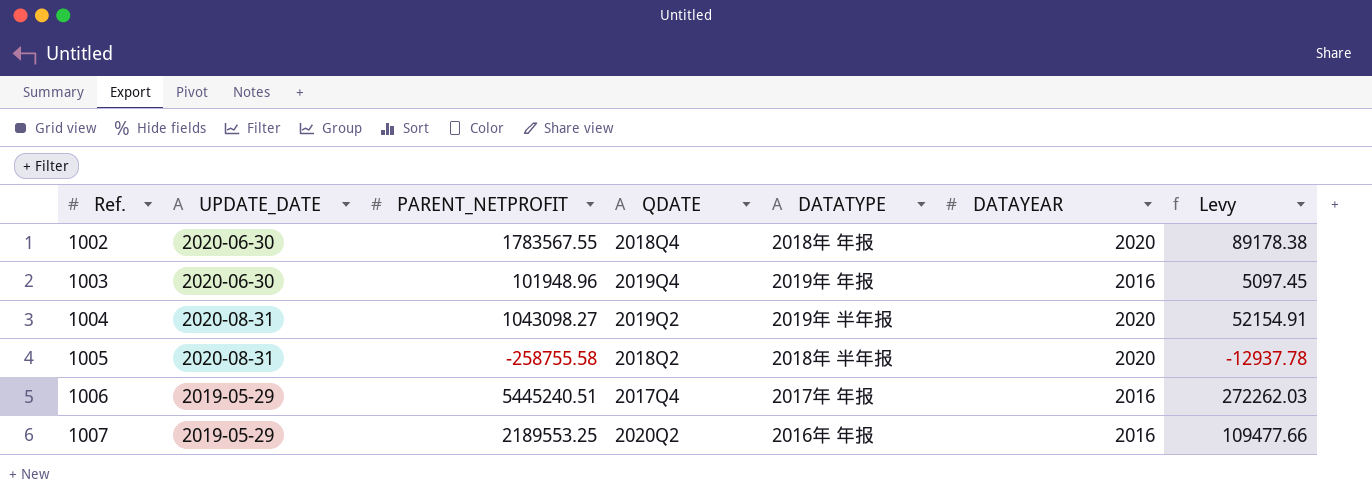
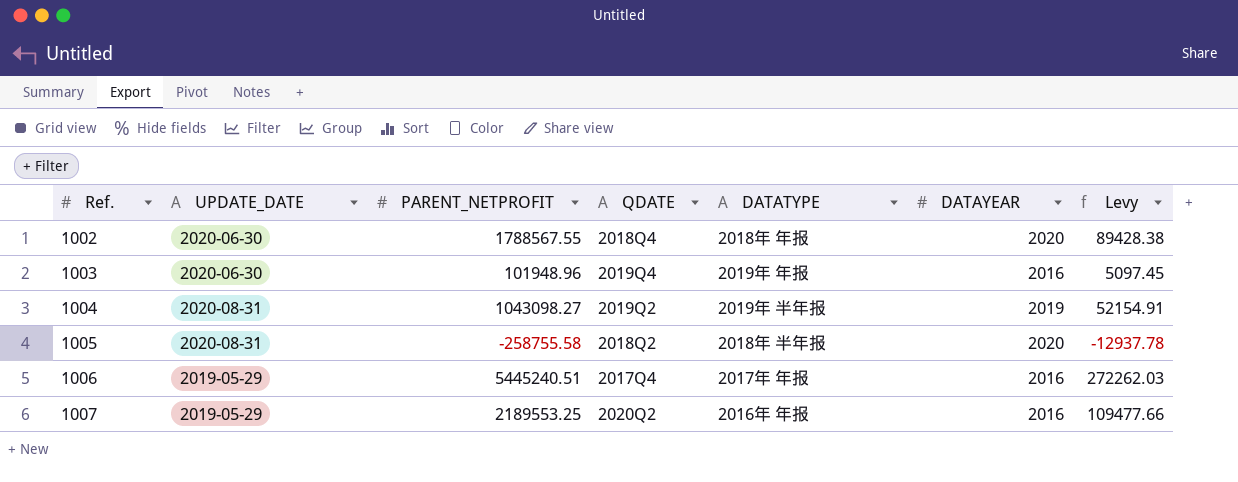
1002 | PARENT_NETPROFIT: 1783567.55 -> 1788567.55
1002 | Levy: 89178.38 -> 89428.38
1004 | DATAYEAR: 2020 -> 2019

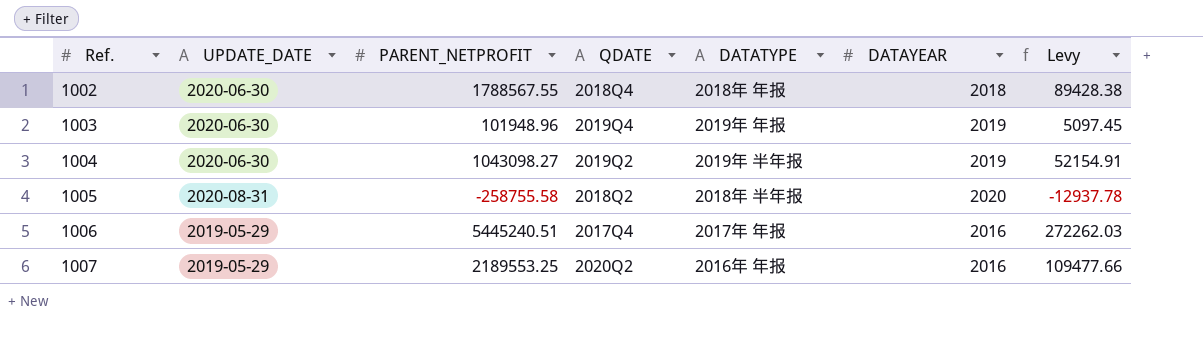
1002 | DATAYEAR: 2020 -> 2018
1003 | DATAYEAR: 2016 -> 2019
1004 | UPDATE_DATE: 2020-08-31 -> 2020-06-30

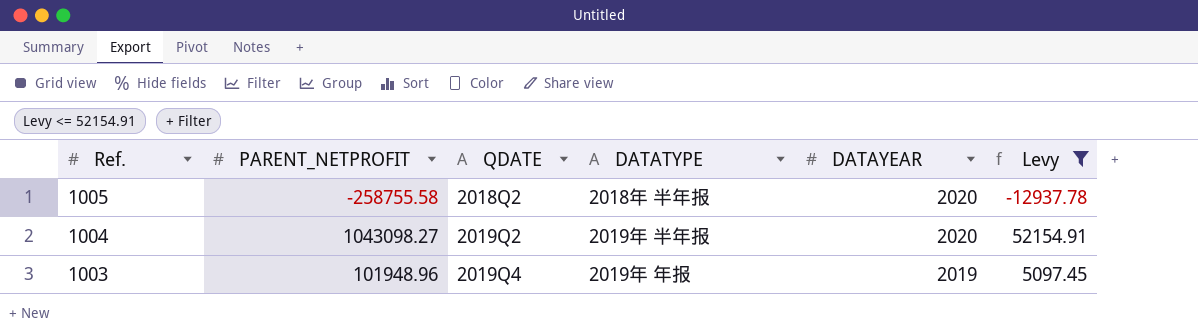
filter: none -> Levy <= 52154.91
row order: Ref. ascending -> Ref. descending
column UPDATE_DATE | position: 2 -> none
1004 | DATAYEAR: 2019 -> 2020

